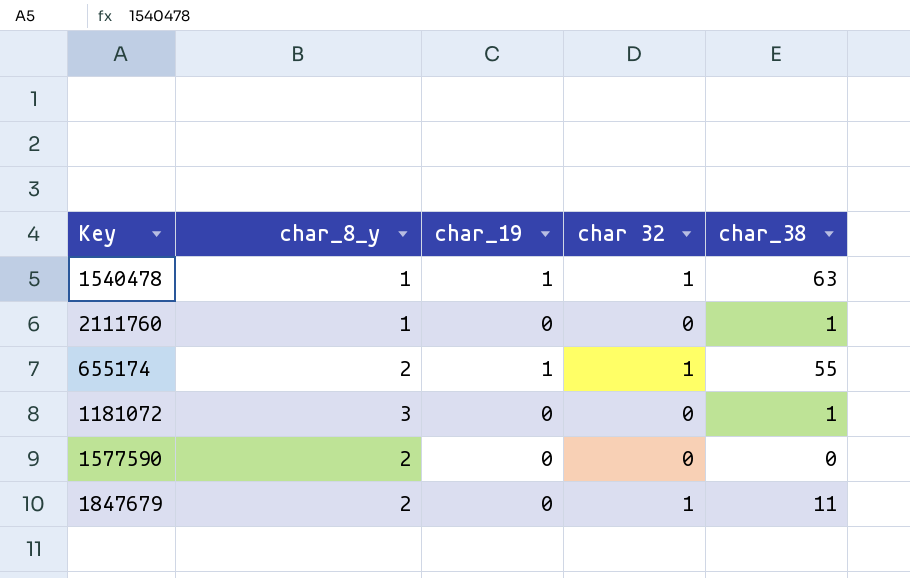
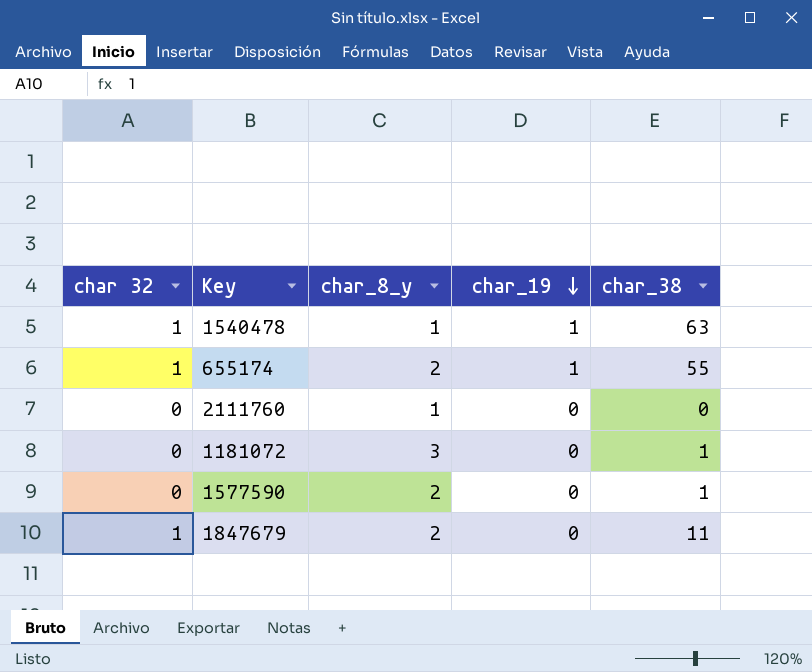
row order: none -> char_19 descending
column char 32 | position: 4 -> 1
2111760 | char_38: 1 -> 0
1577590 | char_38: 0 -> 1

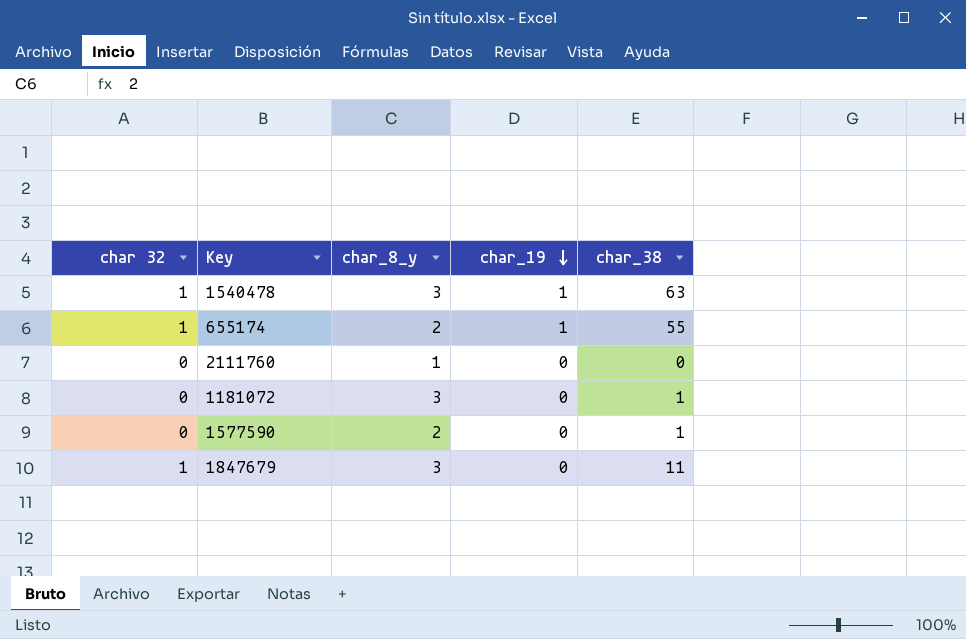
1540478 | char_8_y: 1 -> 3
1847679 | char_8_y: 2 -> 3

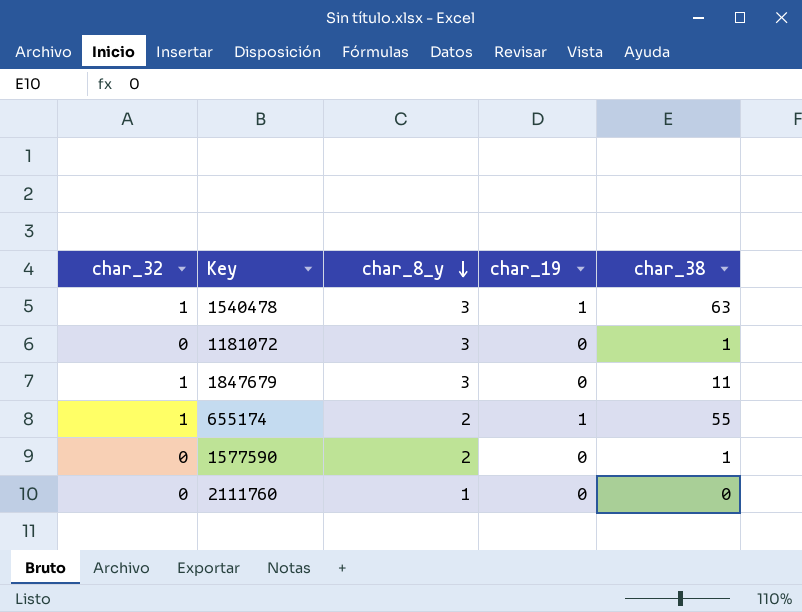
row order: char_19 descending -> char_8_y descending
column name: char 32 -> char_32

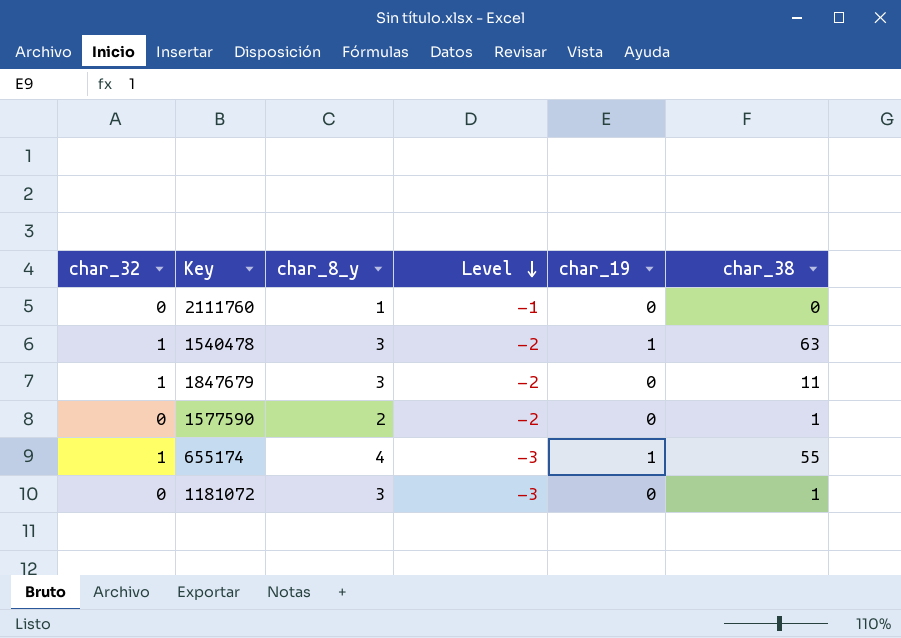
row order: char_8_y descending -> Level descending
column Level | formula: none -> [char_32] - [char_8_y]
655174 | char_8_y: 2 -> 4

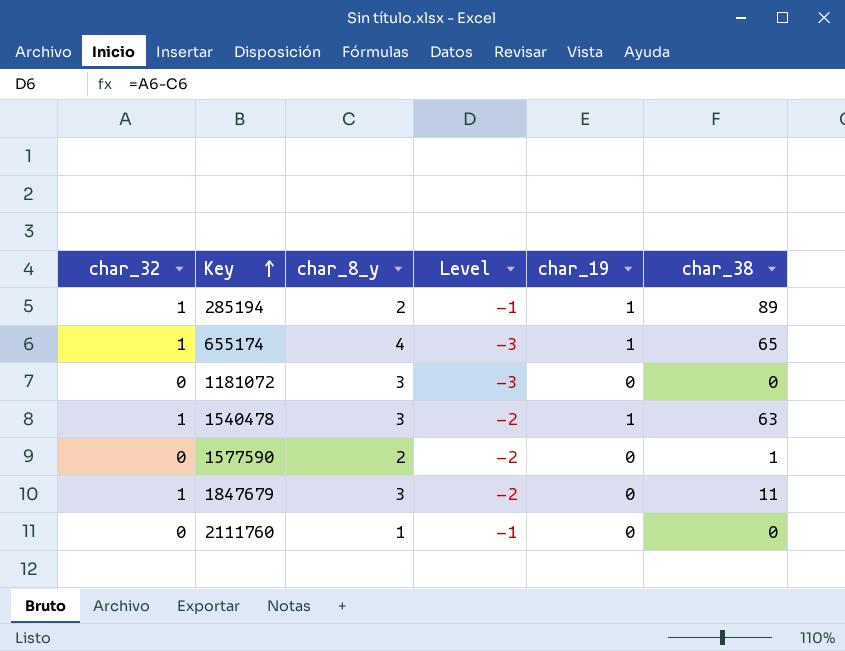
row order: Level descending -> Key ascending
row 285194: none -> 1 | 2 | -1 | 1 | 89
655174 | char_38: 55 -> 65
1181072 | char_38: 1 -> 0

